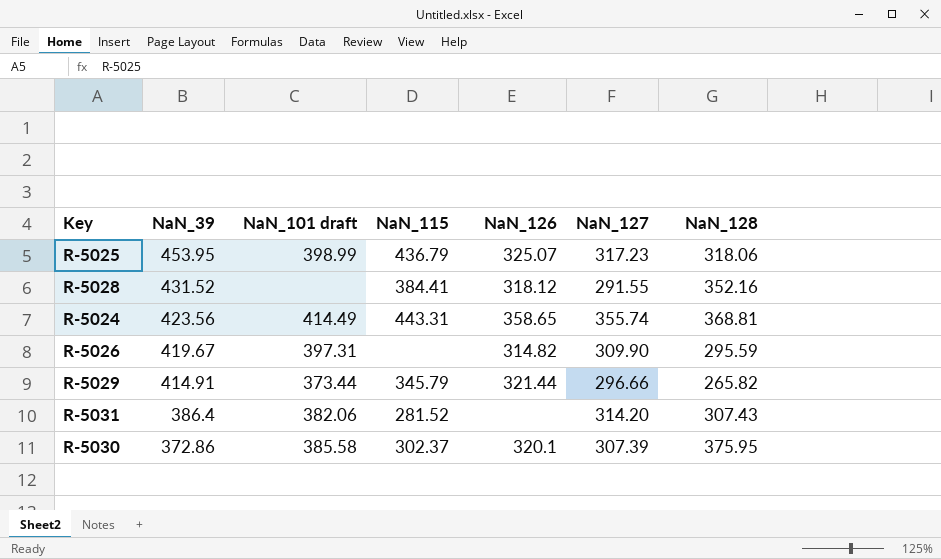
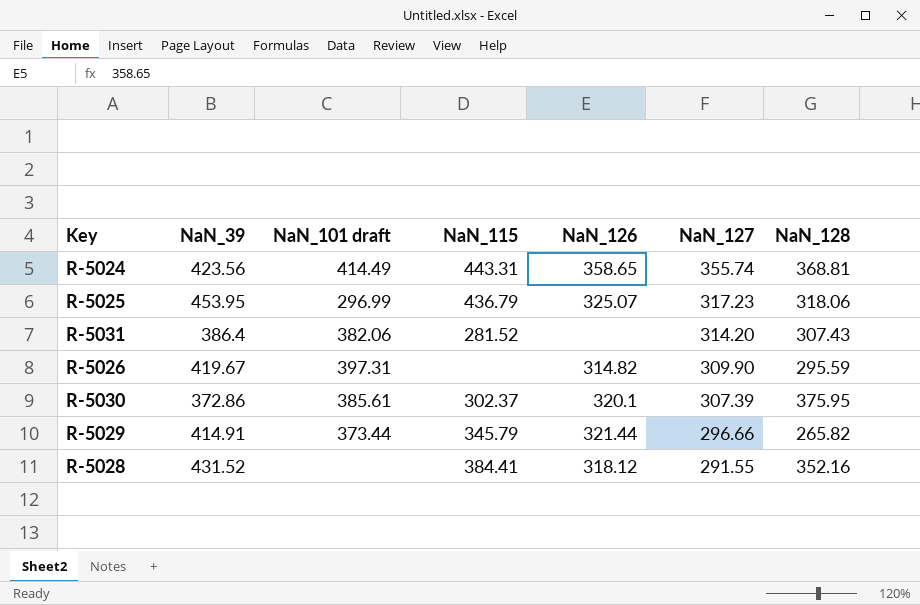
row order: NaN_39 descending -> NaN_127 descending
R-5025 | NaN_101 draft: 398.99 -> 296.99
R-5030 | NaN_101 draft: 385.58 -> 385.61

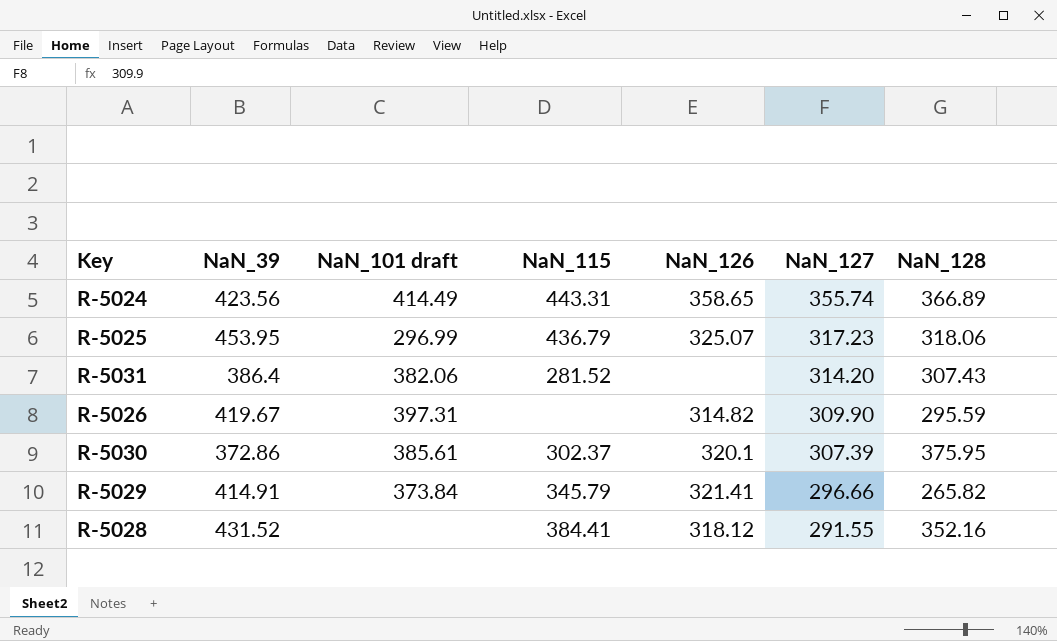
R-5024 | NaN_128: 368.81 -> 366.89
R-5029 | NaN_101 draft: 373.44 -> 373.84
R-5029 | NaN_126: 321.44 -> 321.41

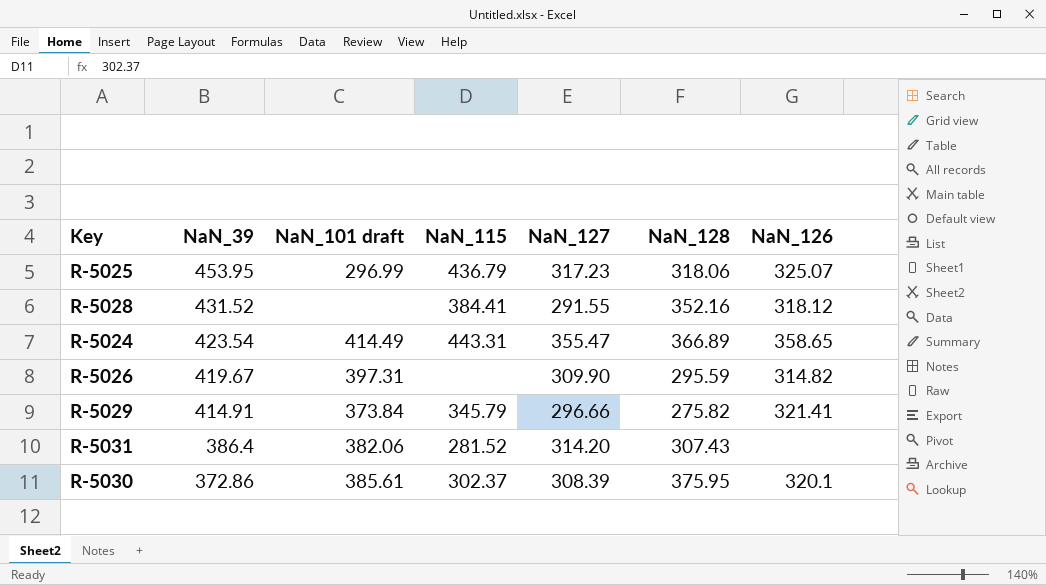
row order: NaN_127 descending -> NaN_39 descending
column NaN_126 | position: 5 -> 7
R-5024 | NaN_39: 423.56 -> 423.54
R-5024 | NaN_127: 355.74 -> 355.47
R-5029 | NaN_128: 265.82 -> 275.82
R-5030 | NaN_127: 307.39 -> 308.39

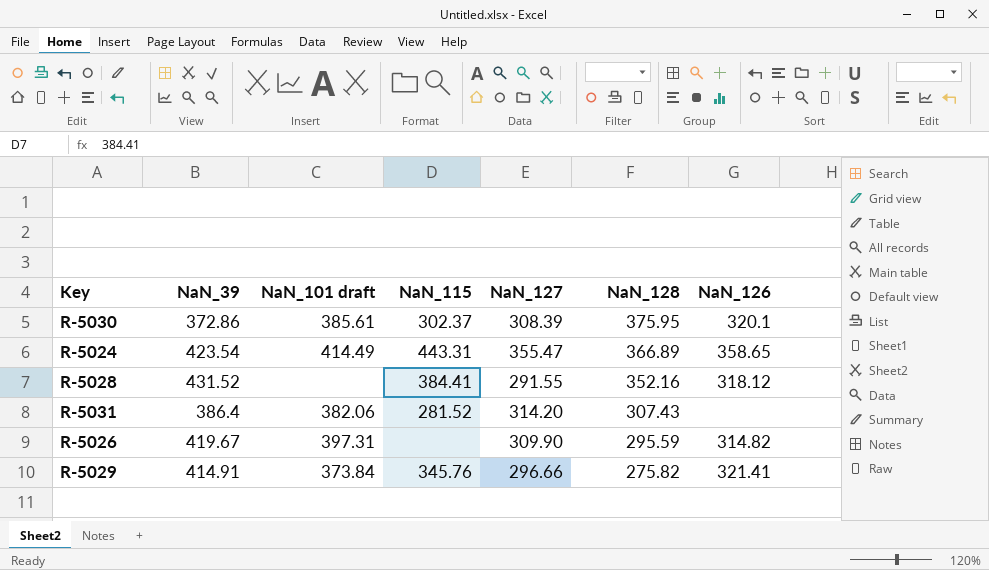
row order: NaN_39 descending -> NaN_128 descending
row R-5025: 453.95 | 296.99 | 436.79 | 317.23 | 318.06 | 325.07 -> none
R-5029 | NaN_115: 345.79 -> 345.76

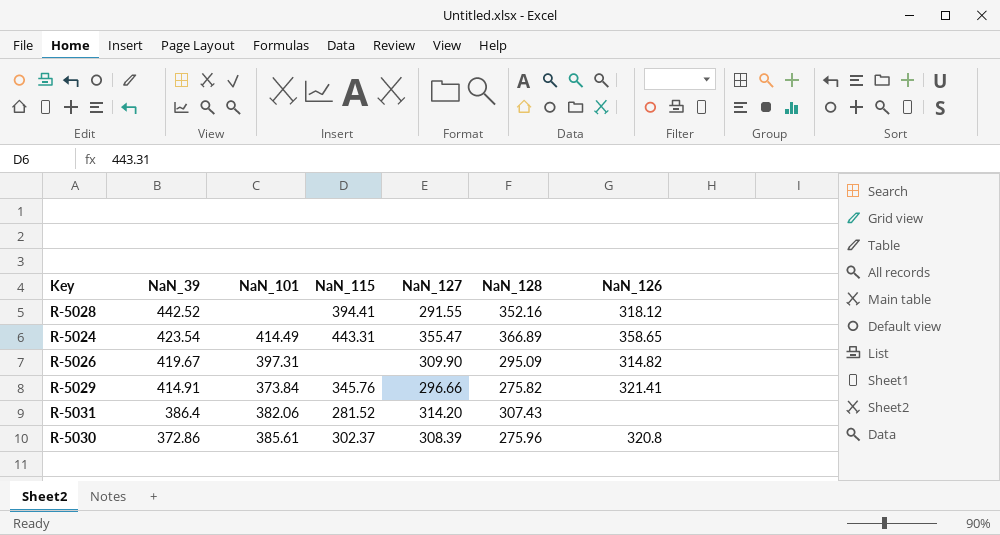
row order: NaN_128 descending -> NaN_39 descending
column name: NaN_101 draft -> NaN_101
R-5028 | NaN_39: 431.52 -> 442.52
R-5028 | NaN_115: 384.41 -> 394.41
R-5026 | NaN_128: 295.59 -> 295.09
R-5030 | NaN_128: 375.95 -> 275.96
R-5030 | NaN_126: 320.1 -> 320.8

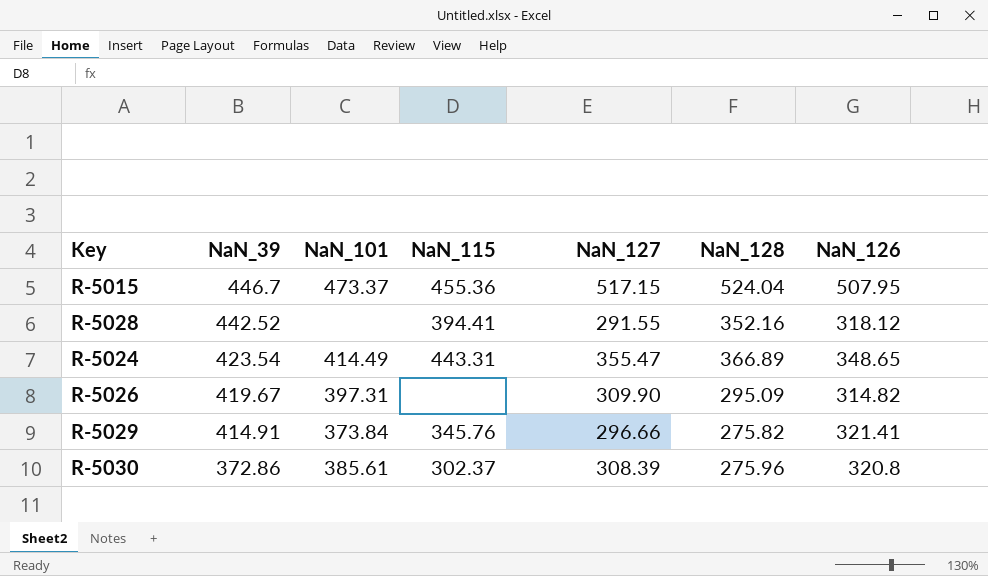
row R-5031: 386.4 | 382.06 | 281.52 | 314.20 | 307.43 | none -> none
row R-5015: none -> 446.7 | 473.37 | 455.36 | 517.15 | 524.04 | 507.95
R-5024 | NaN_126: 358.65 -> 348.65

